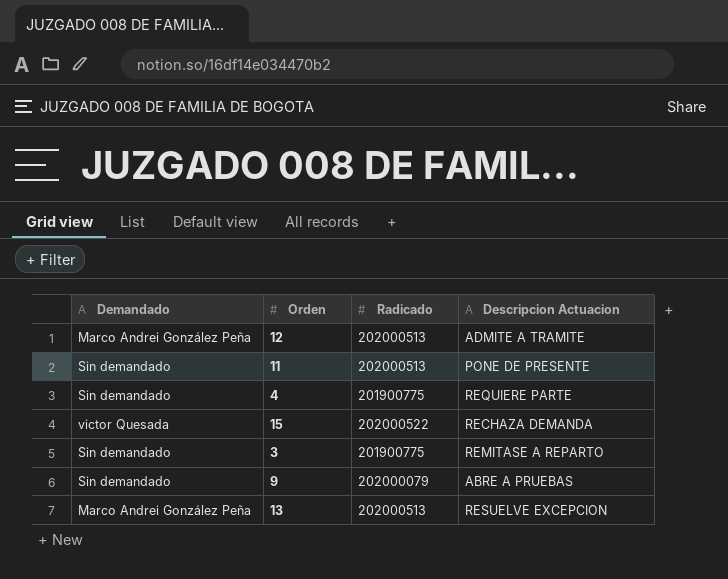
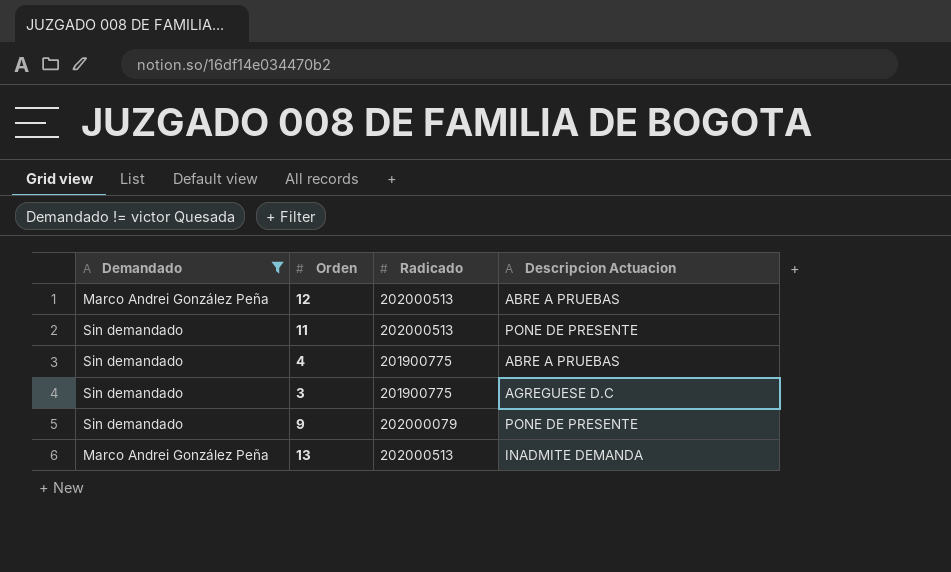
filter: none -> Demandado != victor Quesada
12 | Descripcion Actuacion: ADMITE A TRAMITE -> ABRE A PRUEBAS
4 | Descripcion Actuacion: REQUIERE PARTE -> ABRE A PRUEBAS
3 | Descripcion Actuacion: REMITASE A REPARTO -> AGREGUESE D.C
9 | Descripcion Actuacion: ABRE A PRUEBAS -> PONE DE PRESENTE
13 | Descripcion Actuacion: RESUELVE EXCEPCION -> INADMITE DEMANDA

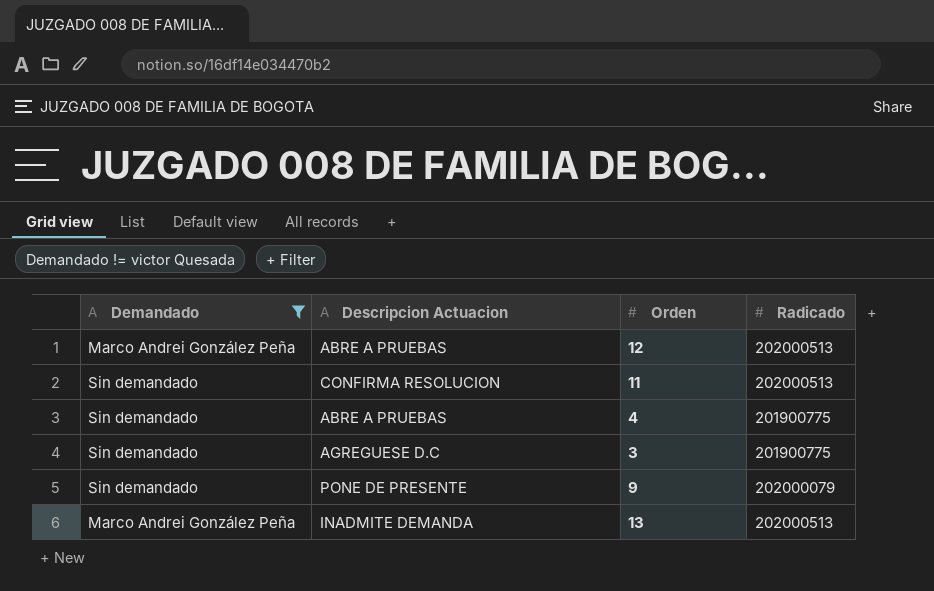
column Descripcion Actuacion | position: 4 -> 2
11 | Descripcion Actuacion: PONE DE PRESENTE -> CONFIRMA RESOLUCION

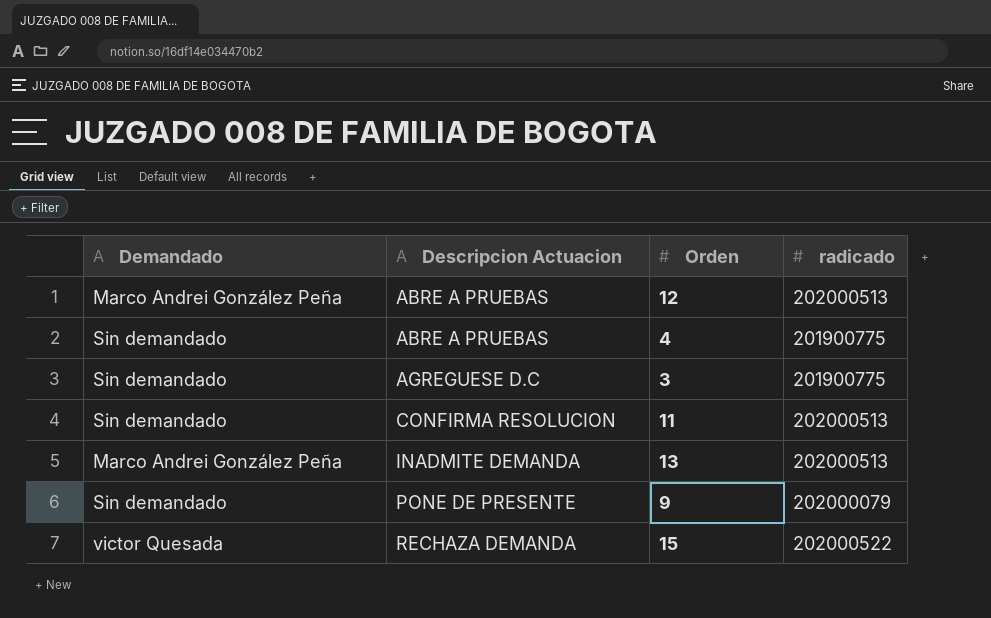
filter: Demandado != victor Quesada -> none
row order: none -> Descripcion Actuacion ascending
column name: Radicado -> radicado

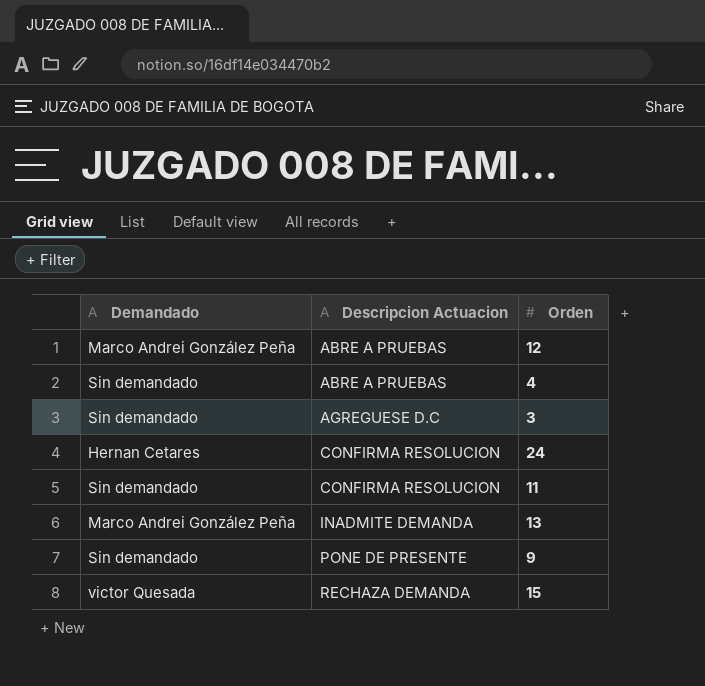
column radicado | position: 4 -> none
row 24: none -> Hernan Cetares | CONFIRMA RESOLUCION

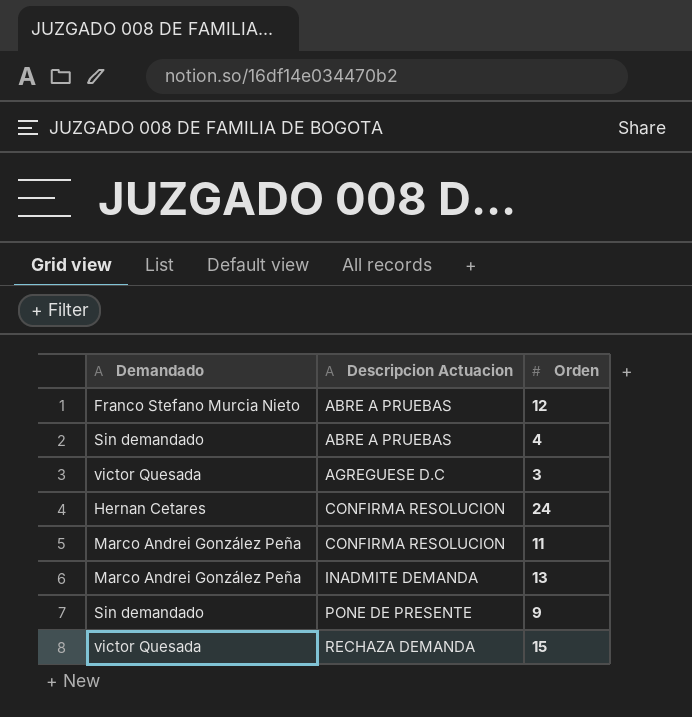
12 | Demandado: Marco Andrei González Peña -> Franco Stefano Murcia Nieto
3 | Demandado: Sin demandado -> victor Quesada
11 | Demandado: Sin demandado -> Marco Andrei González Peña

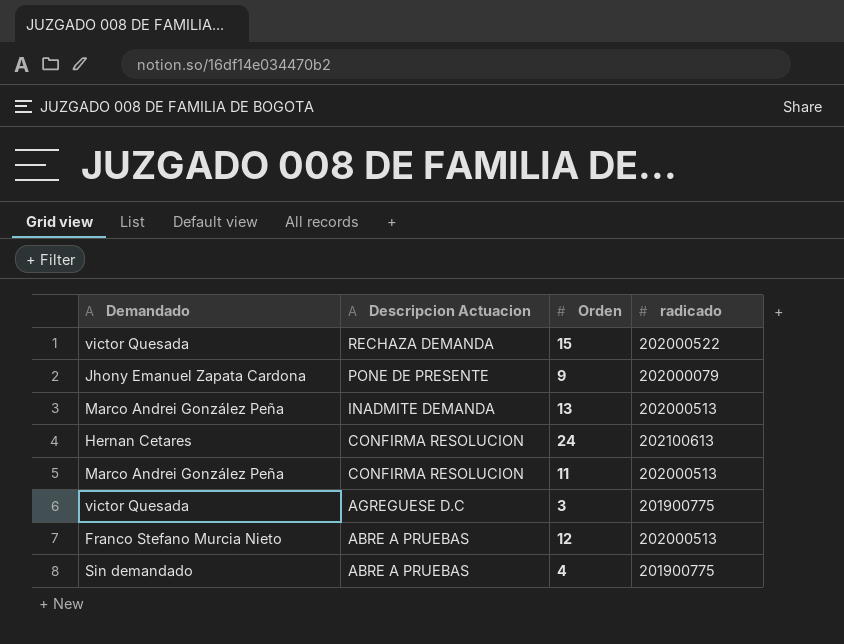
row order: Descripcion Actuacion ascending -> Descripcion Actuacion descending
column radicado | position: none -> 4
9 | Demandado: Sin demandado -> Jhony Emanuel Zapata Cardona

